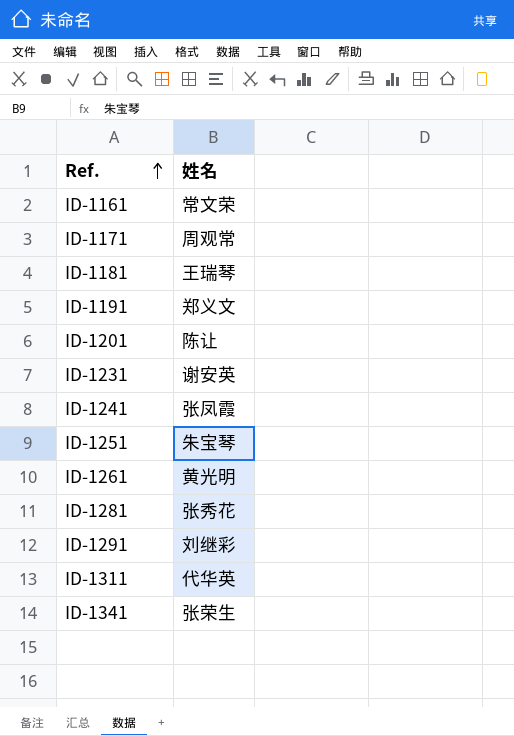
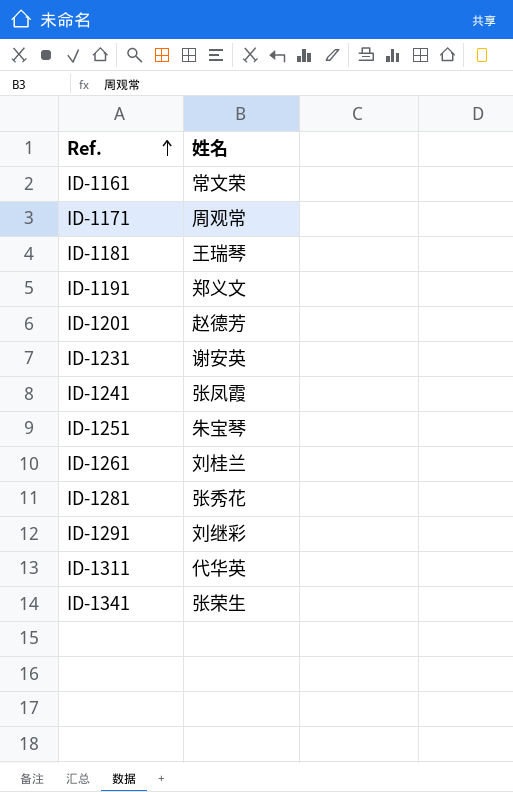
ID-1201 | 姓名: 陈让 -> 赵德芳
ID-1261 | 姓名: 黄光明 -> 刘桂兰

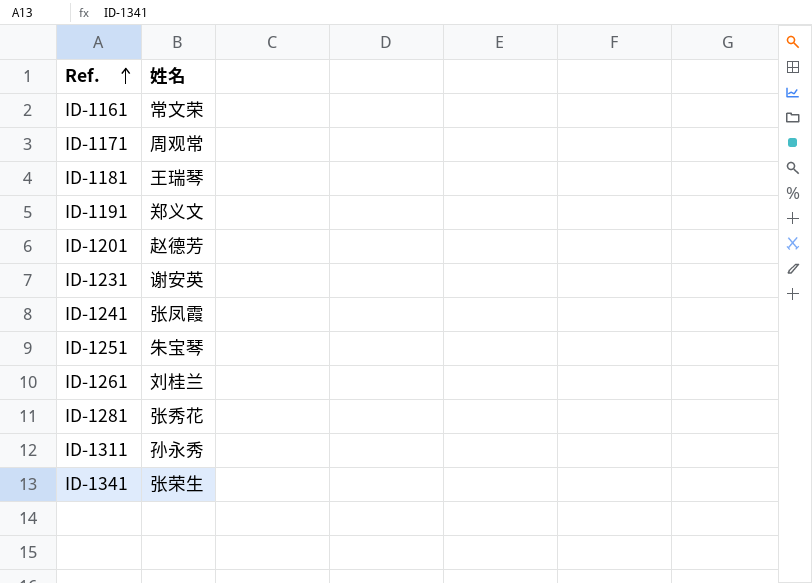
row ID-1291: 刘继彩 -> none
ID-1311 | 姓名: 代华英 -> 孙永秀

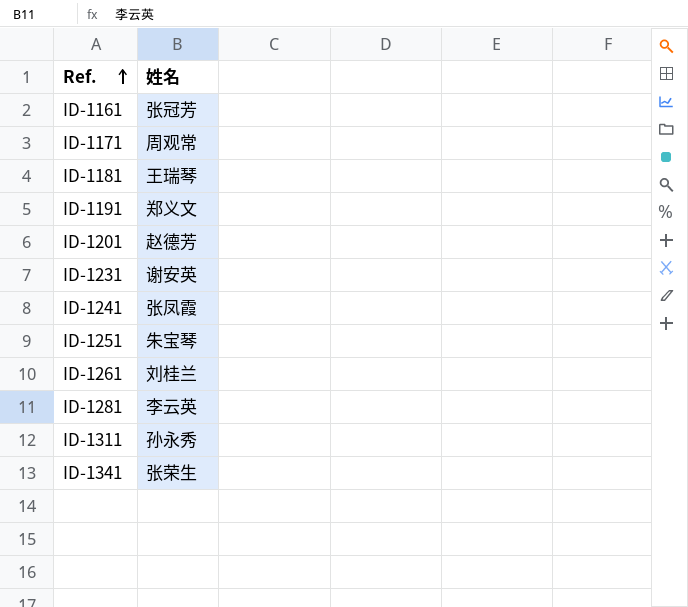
ID-1161 | 姓名: 常文荣 -> 张冠芳
ID-1281 | 姓名: 张秀花 -> 李云英

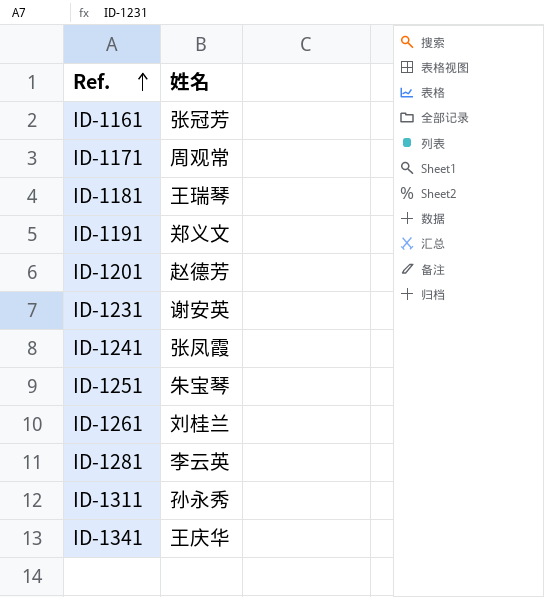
ID-1341 | 姓名: 张荣生 -> 王庆华

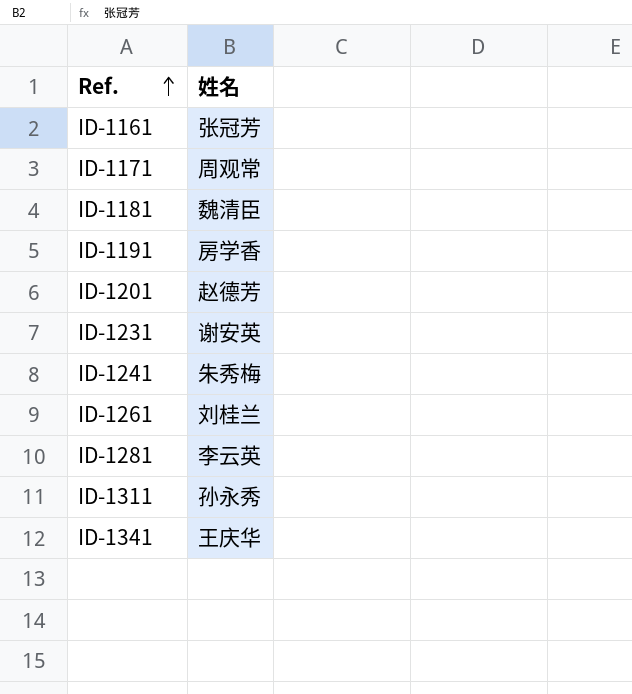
row ID-1251: 朱宝琴 -> none
ID-1181 | 姓名: 王瑞琴 -> 魏清臣
ID-1191 | 姓名: 郑义文 -> 房学香
ID-1241 | 姓名: 张凤霞 -> 朱秀梅

